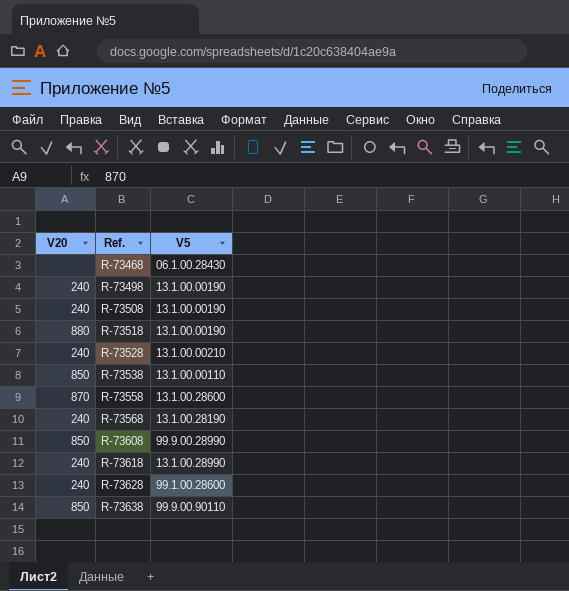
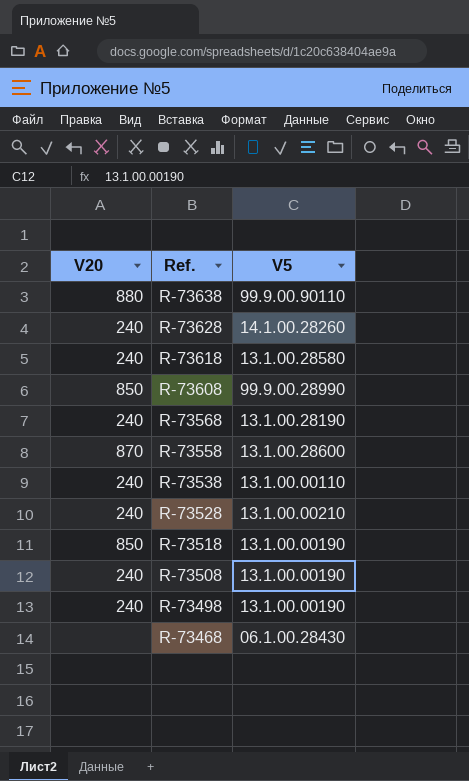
row order: Ref. ascending -> Ref. descending
R-73638 | V20: 850 -> 880
R-73628 | V5: 99.1.00.28600 -> 14.1.00.28260
R-73618 | V5: 13.1.00.28990 -> 13.1.00.28580
R-73538 | V20: 850 -> 240
R-73518 | V20: 880 -> 850

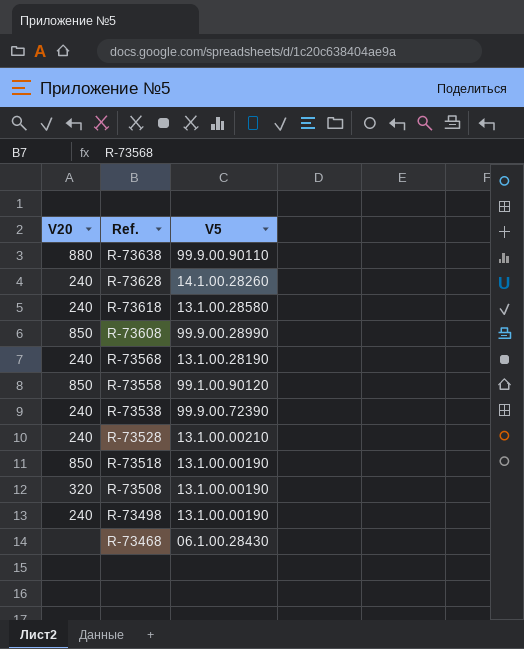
R-73558 | V20: 870 -> 850
R-73558 | V5: 13.1.00.28600 -> 99.1.00.90120
R-73538 | V5: 13.1.00.00110 -> 99.9.00.72390
R-73508 | V20: 240 -> 320

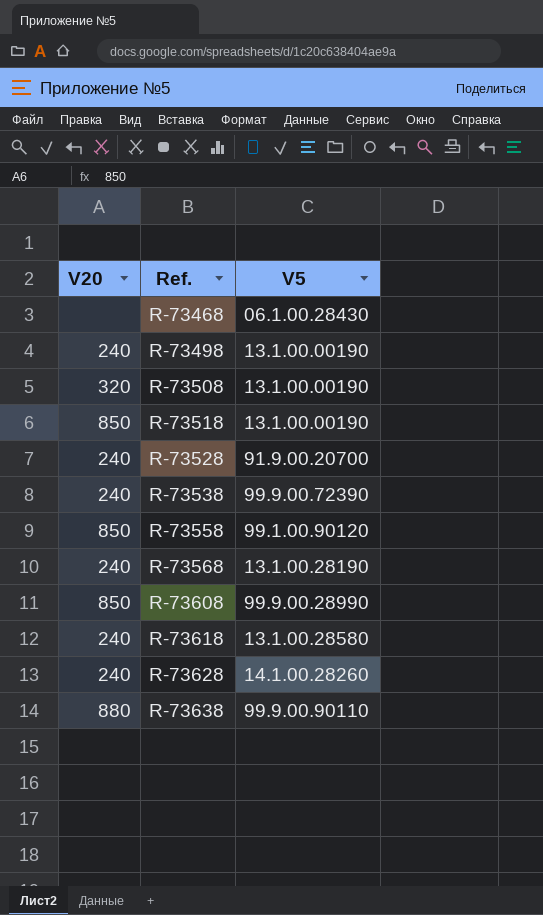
row order: Ref. descending -> Ref. ascending
R-73528 | V5: 13.1.00.00210 -> 91.9.00.20700

